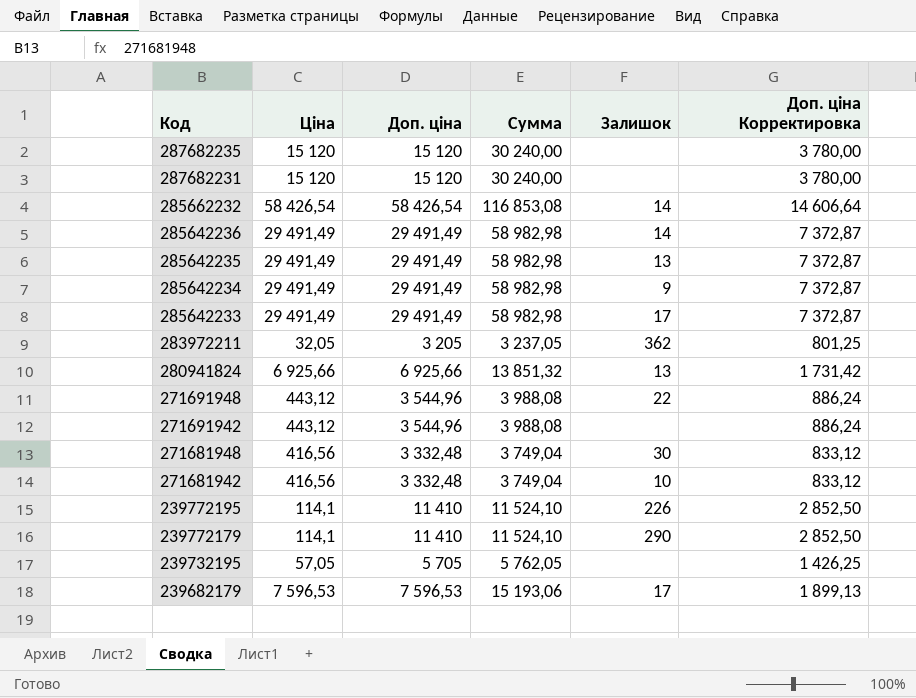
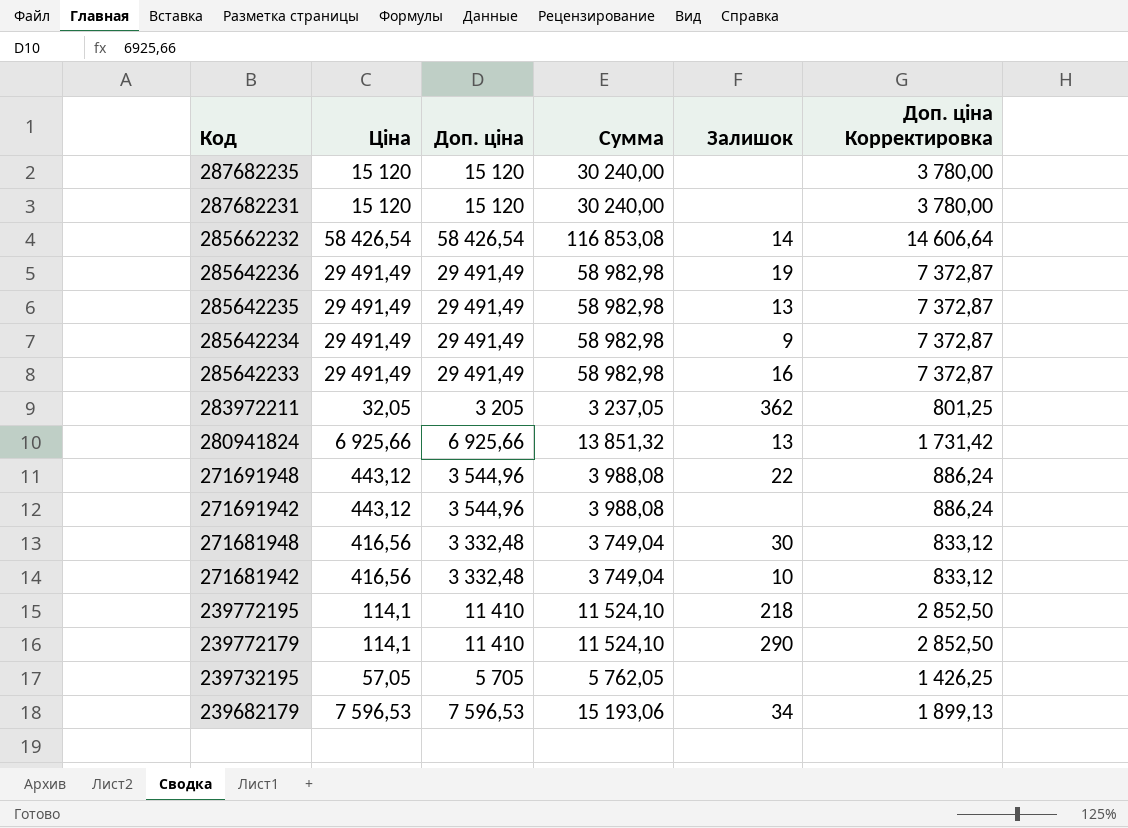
285642236 | Залишок: 14 -> 19
285642233 | Залишок: 17 -> 16
239772195 | Залишок: 226 -> 218
239682179 | Залишок: 17 -> 34

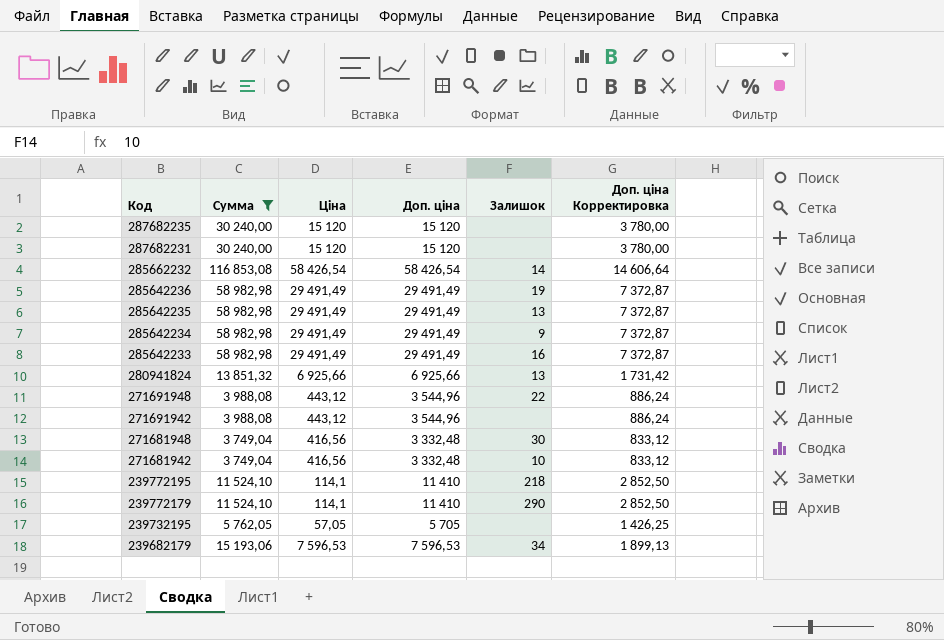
filter: none -> Сумма != 3 237,05
column Сумма | position: 4 -> 2

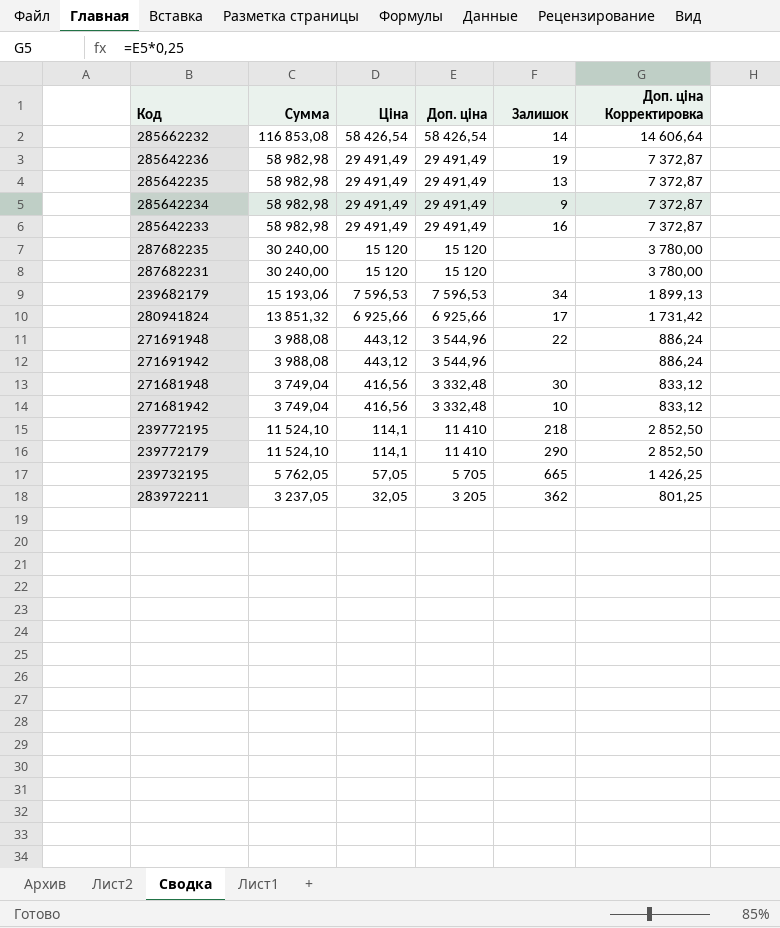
filter: Сумма != 3 237,05 -> none
row order: Код descending -> Ціна descending
280941824 | Залишок: 13 -> 17
239732195 | Залишок: none -> 665

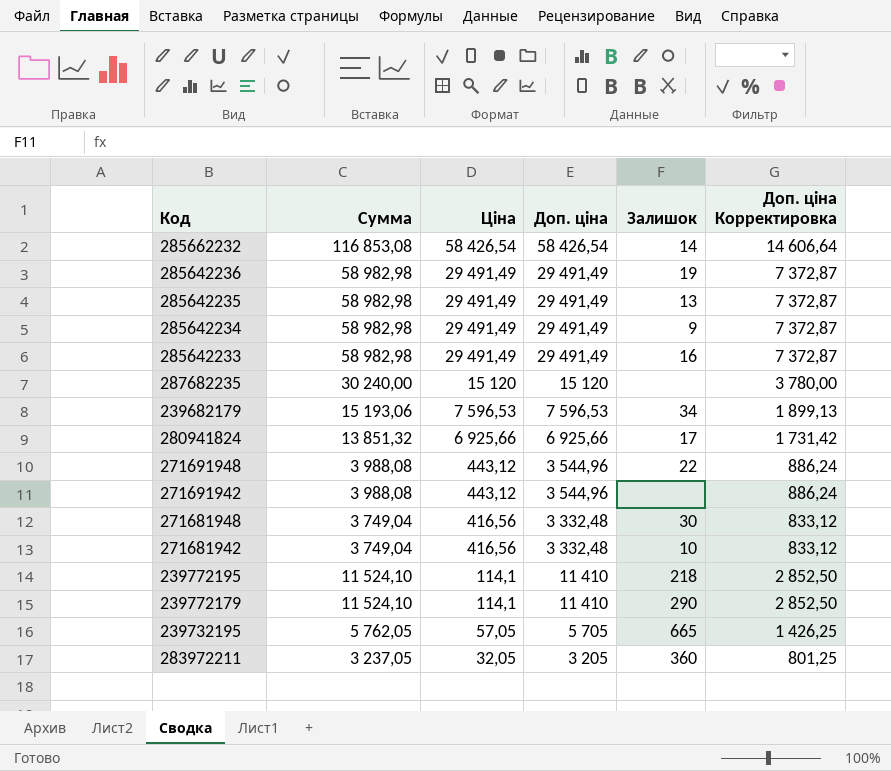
row 287682231: 30 240,00 | 15 120 | 15 120 | none | 3 780,00 -> none
283972211 | Залишок: 362 -> 360

